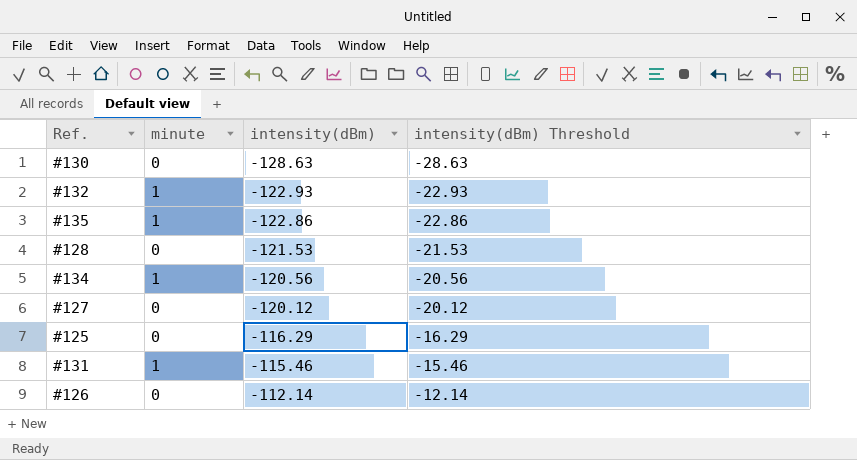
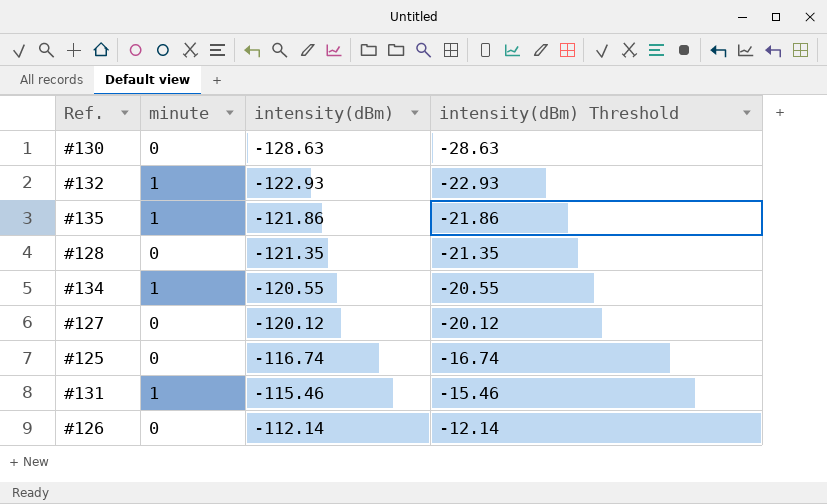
#135 | intensity(dBm): -122.86 -> -121.86
#135 | intensity(dBm) Threshold: -22.86 -> -21.86
#128 | intensity(dBm): -121.53 -> -121.35
#128 | intensity(dBm) Threshold: -21.53 -> -21.35
#134 | intensity(dBm): -120.56 -> -120.55
#134 | intensity(dBm) Threshold: -20.56 -> -20.55
#125 | intensity(dBm): -116.29 -> -116.74
#125 | intensity(dBm) Threshold: -16.29 -> -16.74

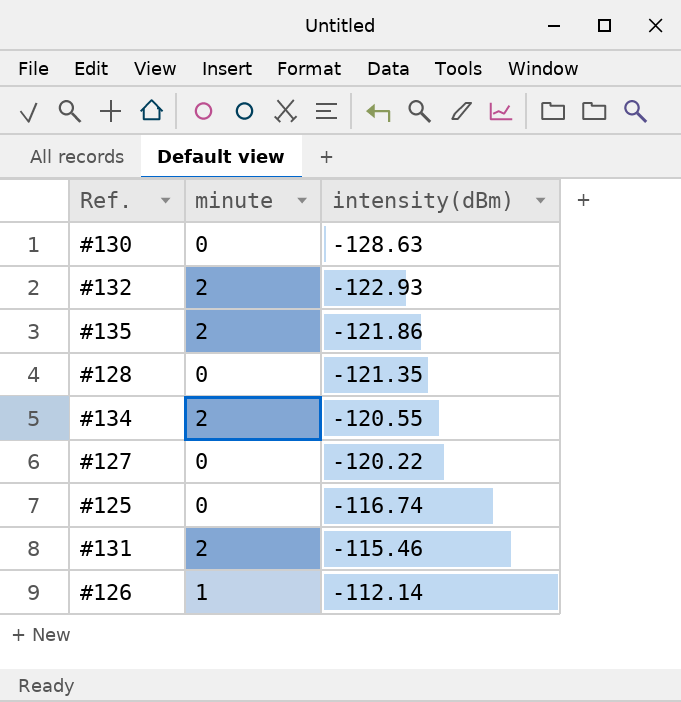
column intensity(dBm) Threshold | formula: [intensity(dBm)] + 100 -> none
#132 | minute: 1 -> 2
#135 | minute: 1 -> 2
#134 | minute: 1 -> 2
#127 | intensity(dBm): -120.12 -> -120.22
#131 | minute: 1 -> 2
#126 | minute: 0 -> 1

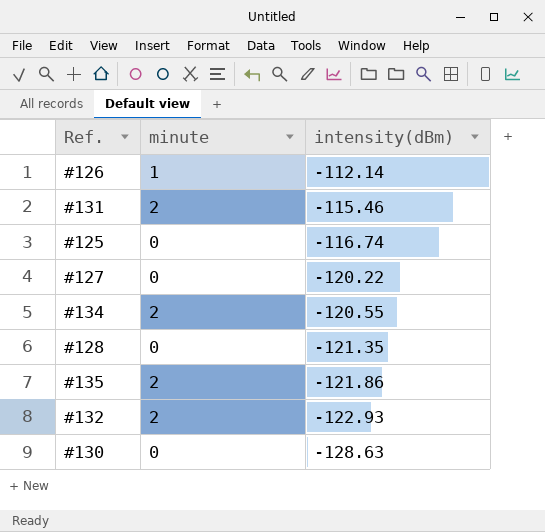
row order: intensity(dBm) ascending -> intensity(dBm) descending

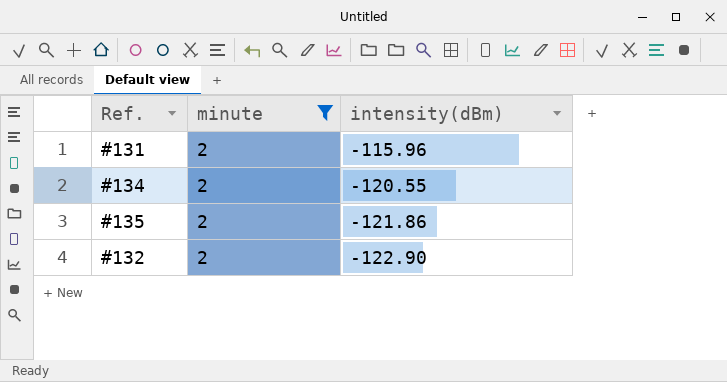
filter: none -> minute = 2
#131 | intensity(dBm): -115.46 -> -115.96
#132 | intensity(dBm): -122.93 -> -122.90

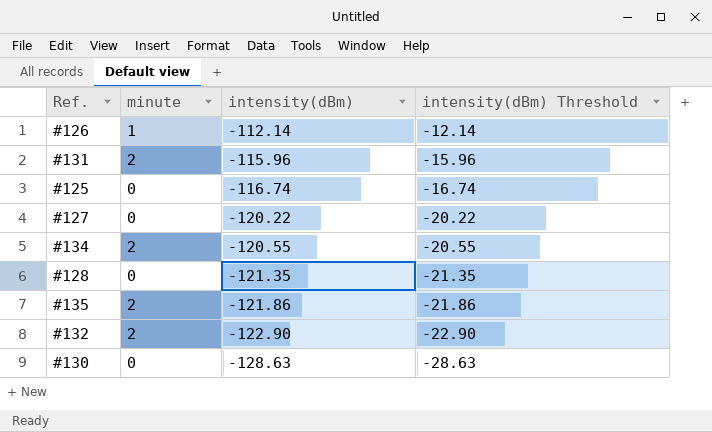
filter: minute = 2 -> none
column intensity(dBm) Threshold | formula: none -> [intensity(dBm)] + 100

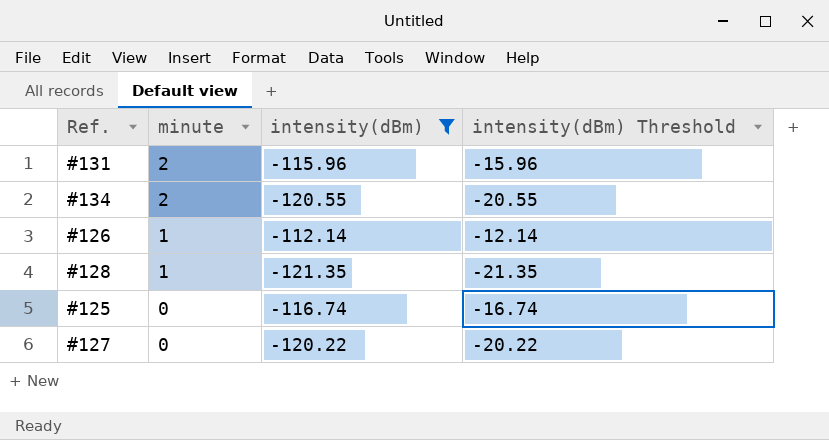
filter: none -> intensity(dBm) >= -121.35
row order: intensity(dBm) descending -> minute descending
#128 | minute: 0 -> 1

